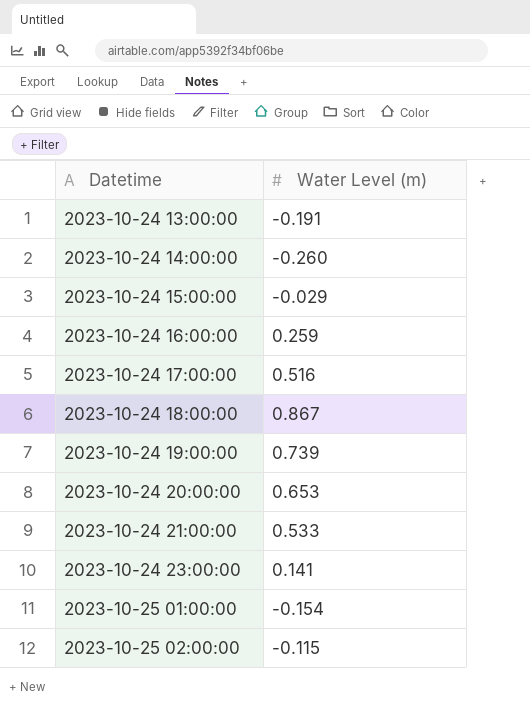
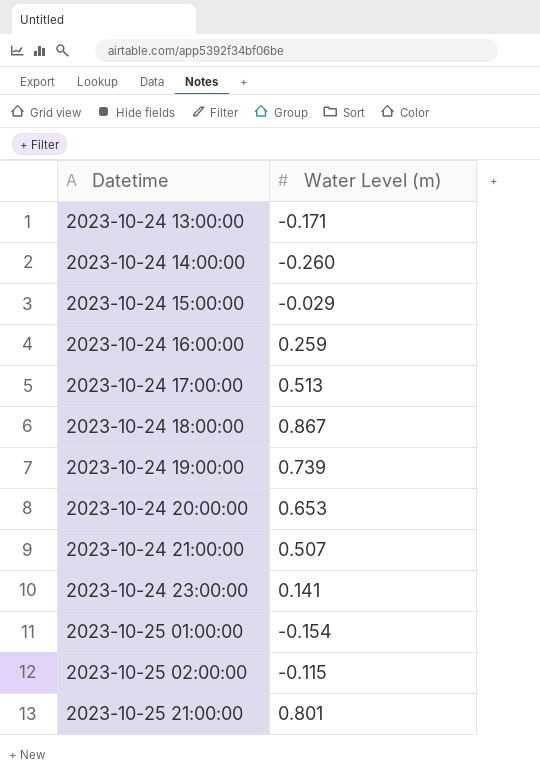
2023-10-24 13:00:00 | Water Level (m): -0.191 -> -0.171
2023-10-24 17:00:00 | Water Level (m): 0.516 -> 0.513
2023-10-24 21:00:00 | Water Level (m): 0.533 -> 0.507
row 2023-10-25 21:00:00: none -> 0.801

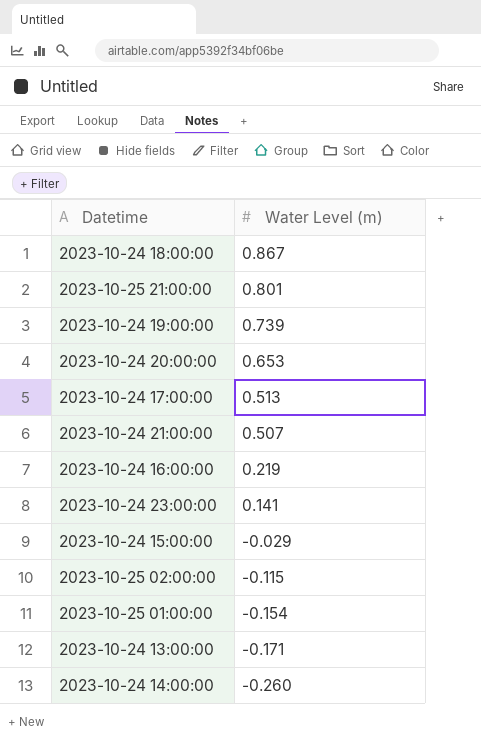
row order: Datetime ascending -> Water Level (m) descending
2023-10-24 16:00:00 | Water Level (m): 0.259 -> 0.219

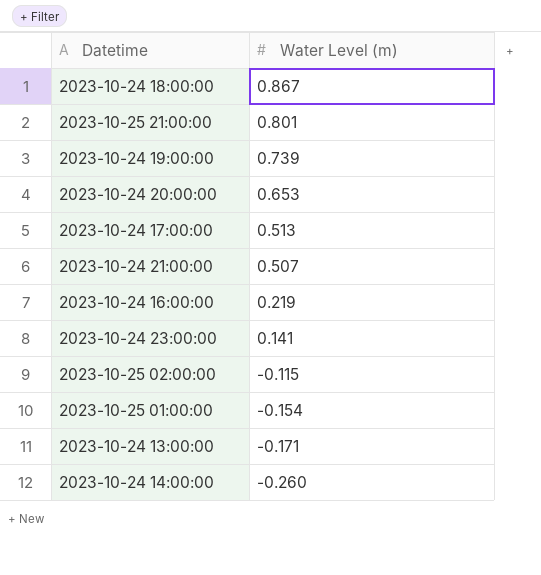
row 2023-10-24 15:00:00: -0.029 -> none

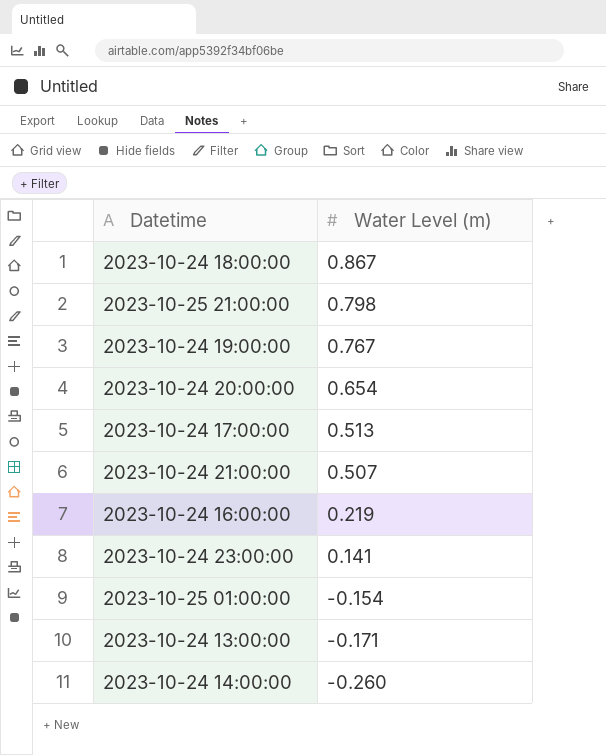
row 2023-10-25 02:00:00: -0.115 -> none
2023-10-25 21:00:00 | Water Level (m): 0.801 -> 0.798
2023-10-24 19:00:00 | Water Level (m): 0.739 -> 0.767
2023-10-24 20:00:00 | Water Level (m): 0.653 -> 0.654

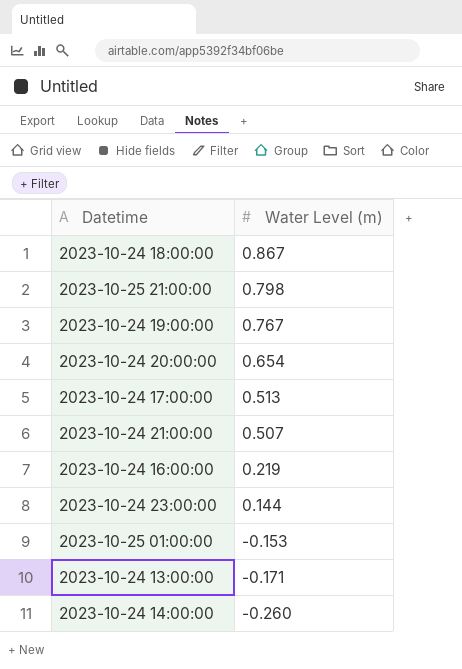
2023-10-24 23:00:00 | Water Level (m): 0.141 -> 0.144
2023-10-25 01:00:00 | Water Level (m): -0.154 -> -0.153

